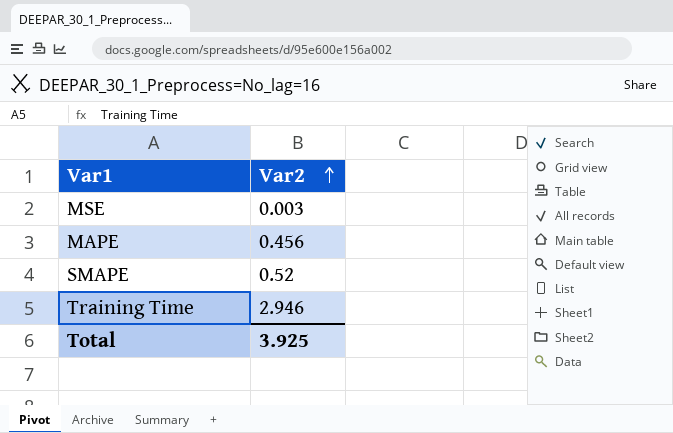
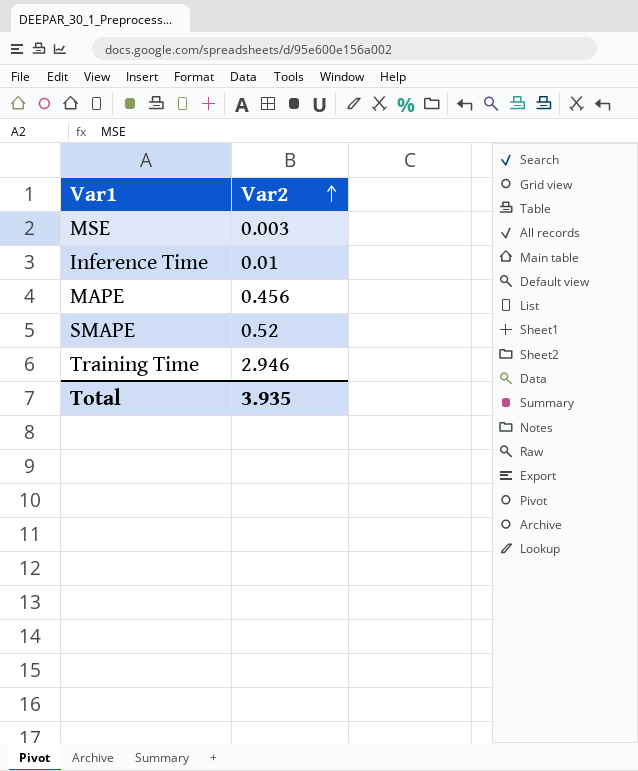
row Inference Time: none -> 0.01
Total | Var2: 3.925 -> 3.935

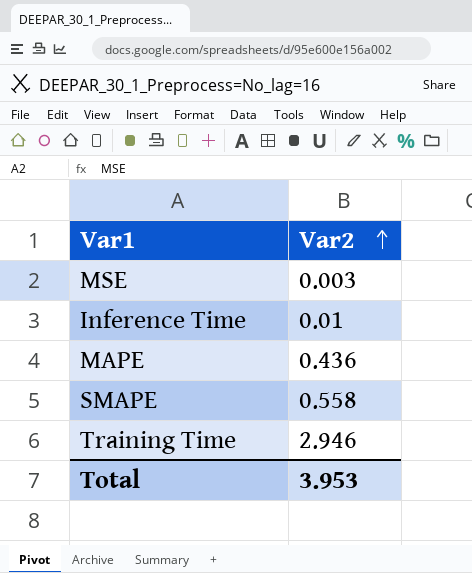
MAPE | Var2: 0.456 -> 0.436
SMAPE | Var2: 0.52 -> 0.558
Total | Var2: 3.935 -> 3.953

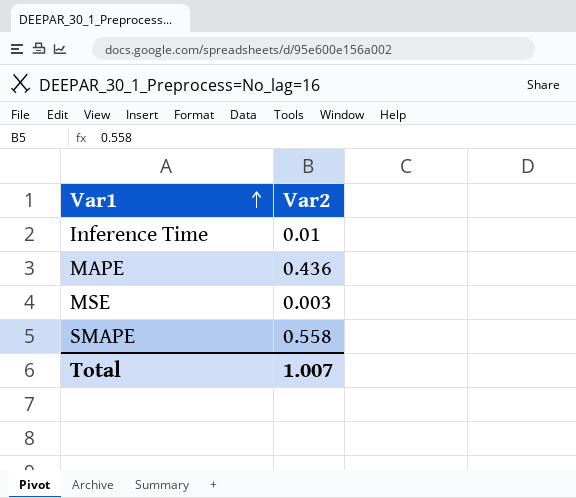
row order: Var2 ascending -> Var1 ascending
row Training Time: 2.946 -> none
Total | Var2: 3.953 -> 1.007

